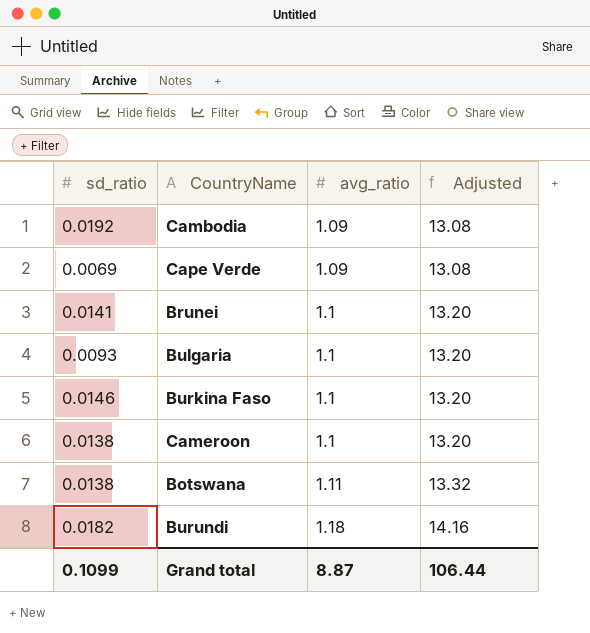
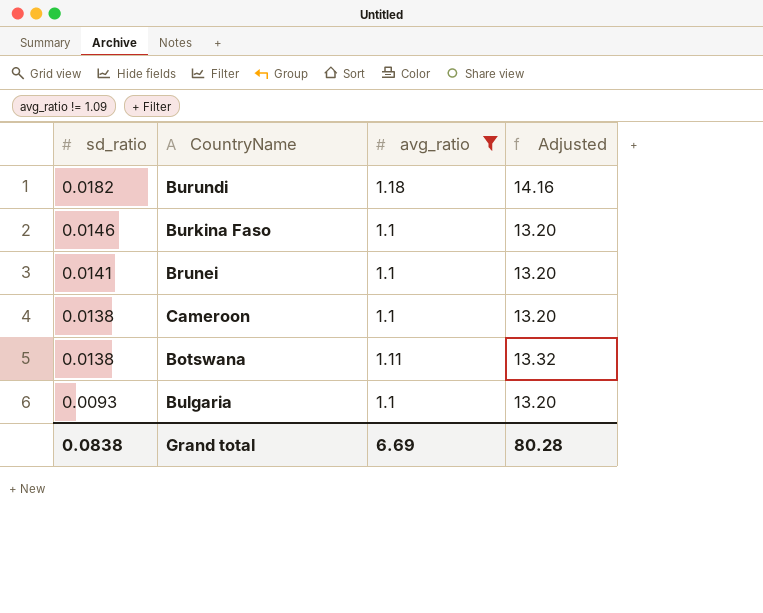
filter: none -> avg_ratio != 1.09
row order: avg_ratio ascending -> sd_ratio descending
Grand total | sd_ratio: 0.1099 -> 0.0838
Grand total | avg_ratio: 8.87 -> 6.69
Grand total | Adjusted: 106.44 -> 80.28

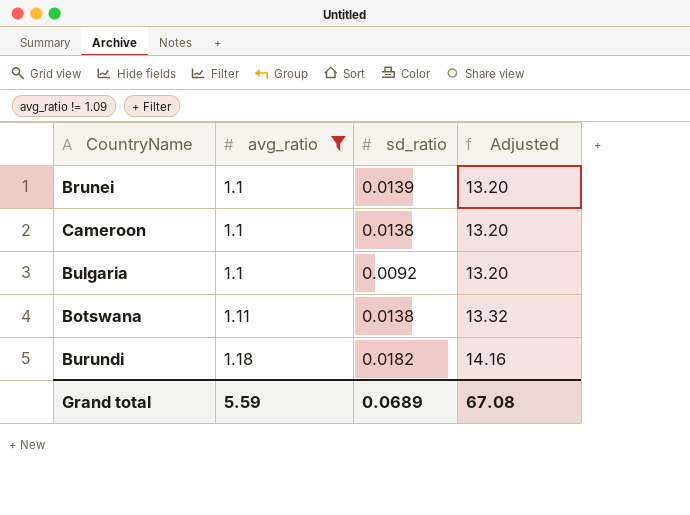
row order: sd_ratio descending -> avg_ratio ascending
column sd_ratio | position: 1 -> 3
row Burkina Faso: 0.0146 | 1.1 | 13.20 -> none
Brunei | sd_ratio: 0.0141 -> 0.0139
Bulgaria | sd_ratio: 0.0093 -> 0.0092
Grand total | avg_ratio: 6.69 -> 5.59
Grand total | sd_ratio: 0.0838 -> 0.0689
Grand total | Adjusted: 80.28 -> 67.08

